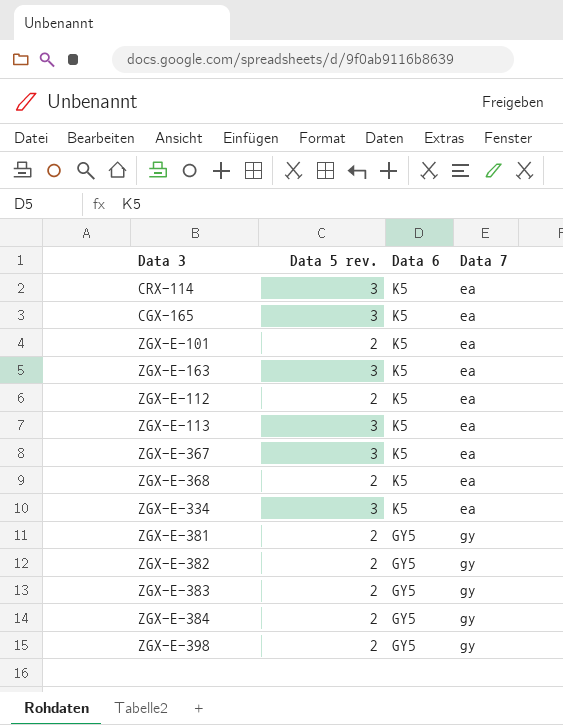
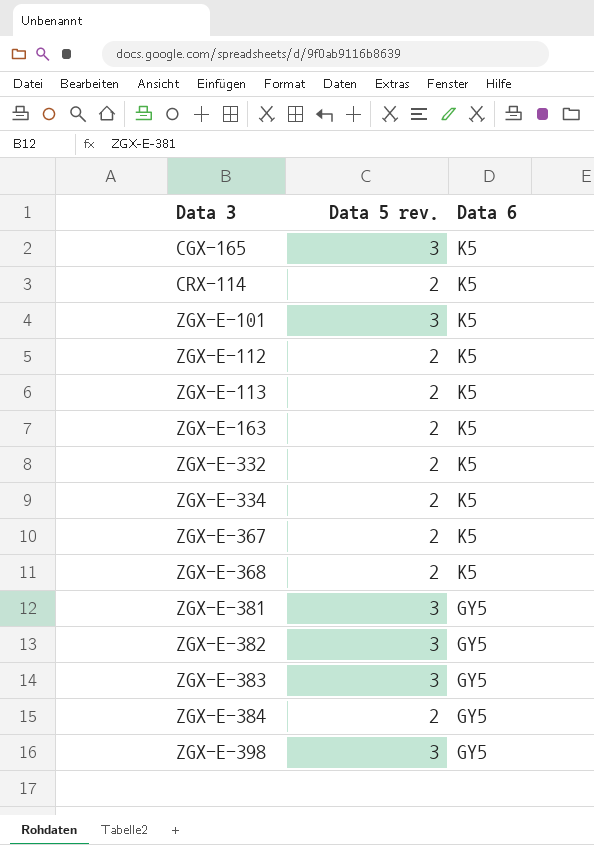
row order: Data 6 descending -> Data 3 ascending
column Data 7 | position: 4 -> none
CRX-114 | Data 5 rev.: 3 -> 2
ZGX-E-101 | Data 5 rev.: 2 -> 3
ZGX-E-113 | Data 5 rev.: 3 -> 2
ZGX-E-163 | Data 5 rev.: 3 -> 2
row ZGX-E-332: none -> 2 | K5
ZGX-E-334 | Data 5 rev.: 3 -> 2
ZGX-E-367 | Data 5 rev.: 3 -> 2
ZGX-E-381 | Data 5 rev.: 2 -> 3
ZGX-E-382 | Data 5 rev.: 2 -> 3
ZGX-E-383 | Data 5 rev.: 2 -> 3
ZGX-E-398 | Data 5 rev.: 2 -> 3

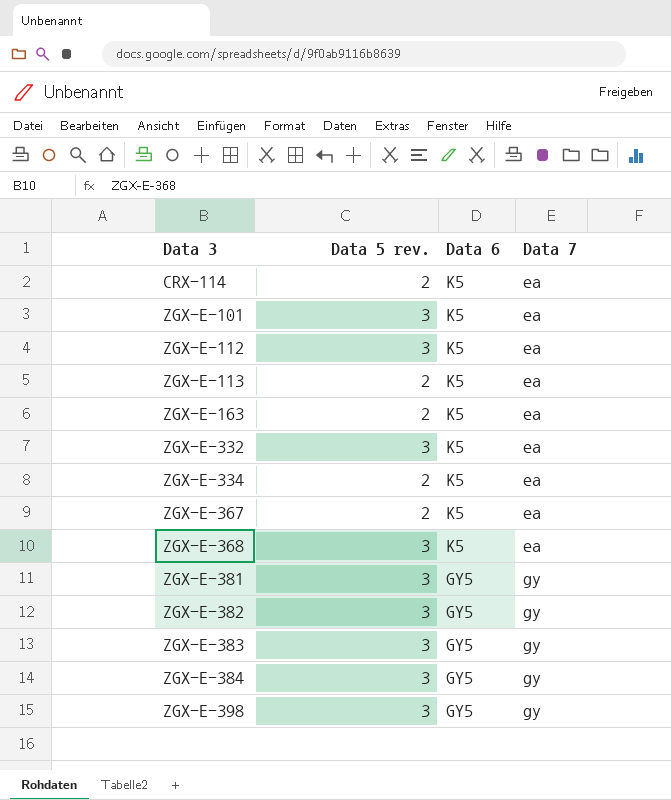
column Data 7 | position: none -> 4
row CGX-165: 3 | K5 -> none
ZGX-E-112 | Data 5 rev.: 2 -> 3
ZGX-E-332 | Data 5 rev.: 2 -> 3
ZGX-E-368 | Data 5 rev.: 2 -> 3
ZGX-E-384 | Data 5 rev.: 2 -> 3

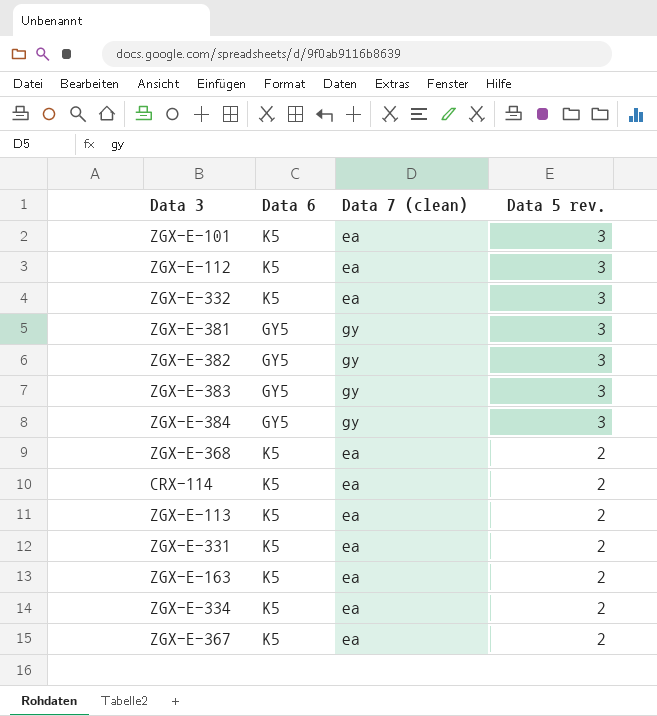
row order: Data 3 ascending -> Data 5 rev. descending
column name: Data 7 -> Data 7 (clean)
column Data 5 rev. | position: 2 -> 4
row ZGX-E-398: 3 | GY5 | gy -> none
ZGX-E-368 | Data 5 rev.: 3 -> 2
row ZGX-E-331: none -> K5 | ea | 2

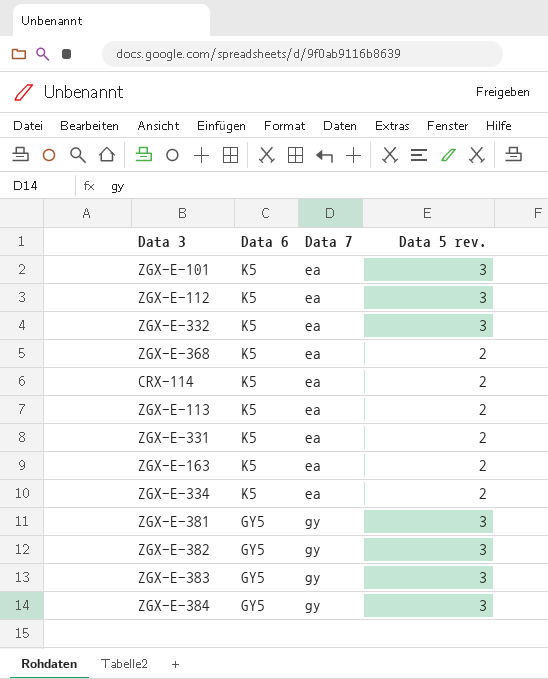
row order: Data 5 rev. descending -> Data 6 descending
column name: Data 7 (clean) -> Data 7
row ZGX-E-367: K5 | ea | 2 -> none

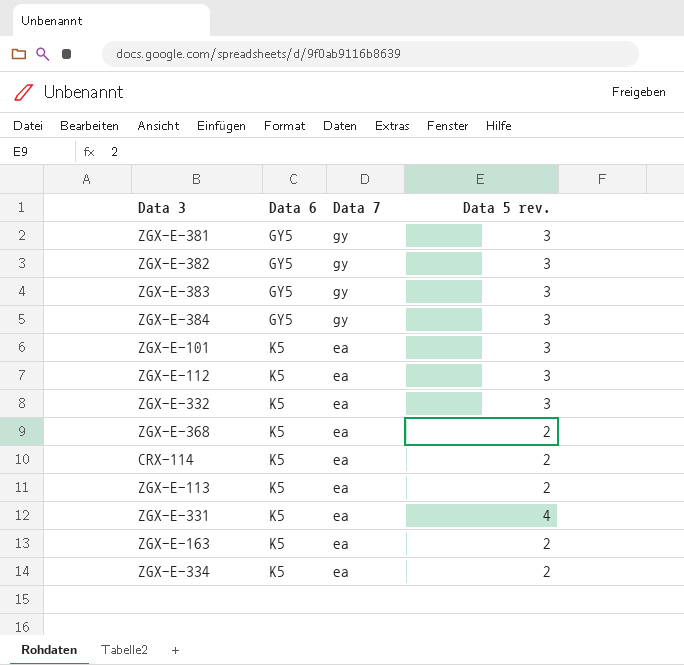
row order: Data 6 descending -> Data 6 ascending
ZGX-E-331 | Data 5 rev.: 2 -> 4

